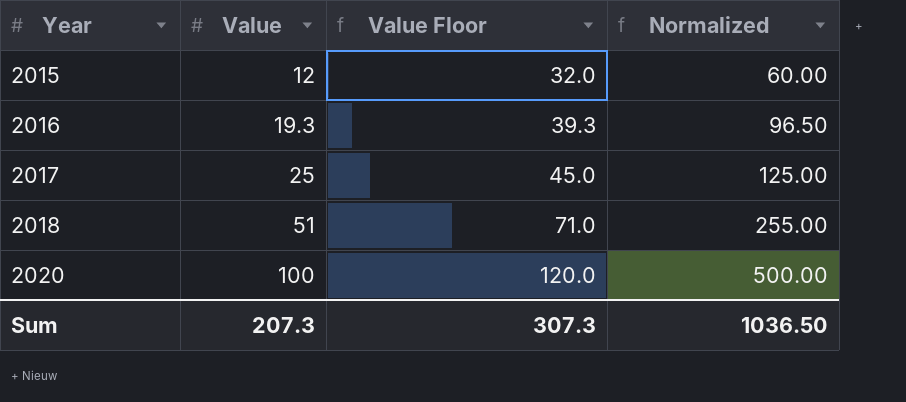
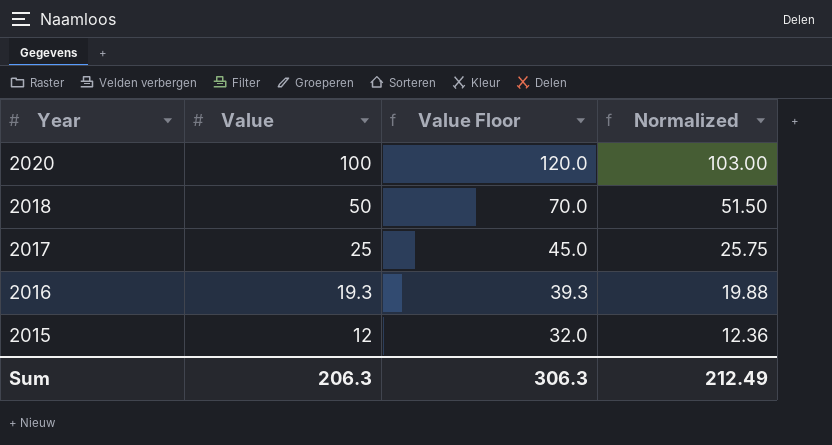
row order: Year ascending -> Year descending
column Normalized | formula: [Value] * 5 -> [Value] * 1.03
2018 | Value: 51 -> 50
2018 | Value Floor: 71.0 -> 70.0
Sum | Value: 207.3 -> 206.3
Sum | Value Floor: 307.3 -> 306.3
Sum | Normalized: 1036.50 -> 212.49

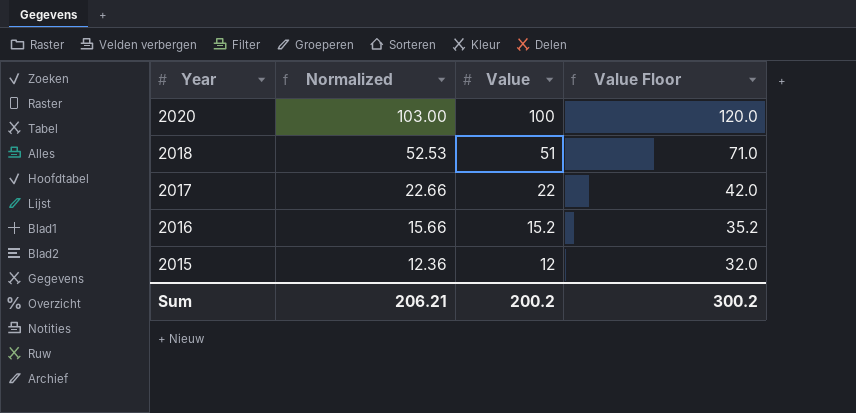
column Normalized | position: 4 -> 2
2018 | Normalized: 51.50 -> 52.53
2018 | Value: 50 -> 51
2018 | Value Floor: 70.0 -> 71.0
2017 | Normalized: 25.75 -> 22.66
2017 | Value: 25 -> 22
2017 | Value Floor: 45.0 -> 42.0
2016 | Normalized: 19.88 -> 15.66
2016 | Value: 19.3 -> 15.2
2016 | Value Floor: 39.3 -> 35.2
Sum | Normalized: 212.49 -> 206.21
Sum | Value: 206.3 -> 200.2
Sum | Value Floor: 306.3 -> 300.2

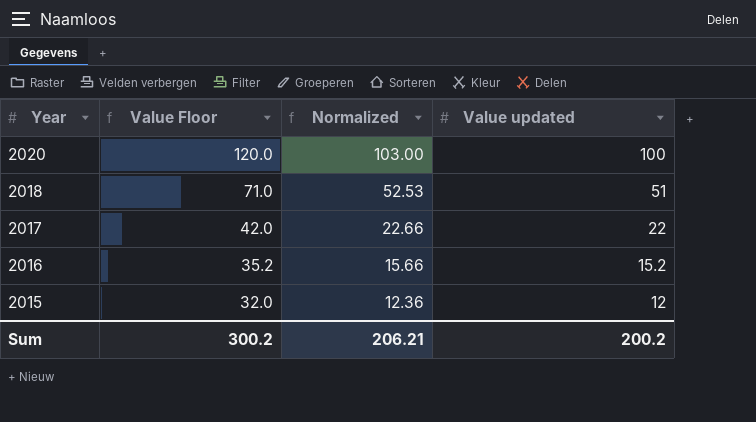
column Value Floor | position: 4 -> 2
column name: Value -> Value updated

